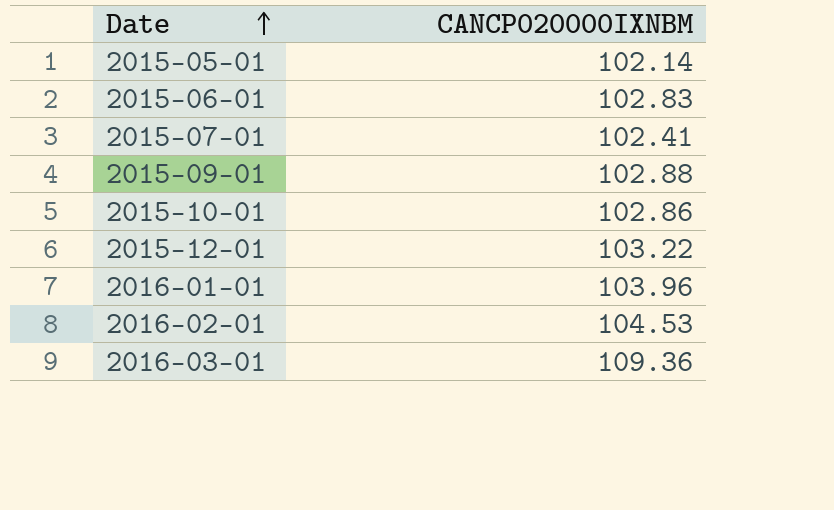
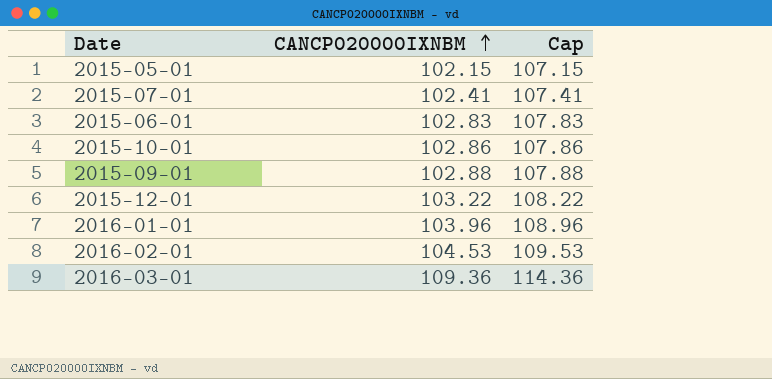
row order: Date ascending -> CANCP020000IXNBM ascending
column Cap | formula: none -> [CANCP020000IXNBM] + 5
2015-05-01 | CANCP020000IXNBM: 102.14 -> 102.15

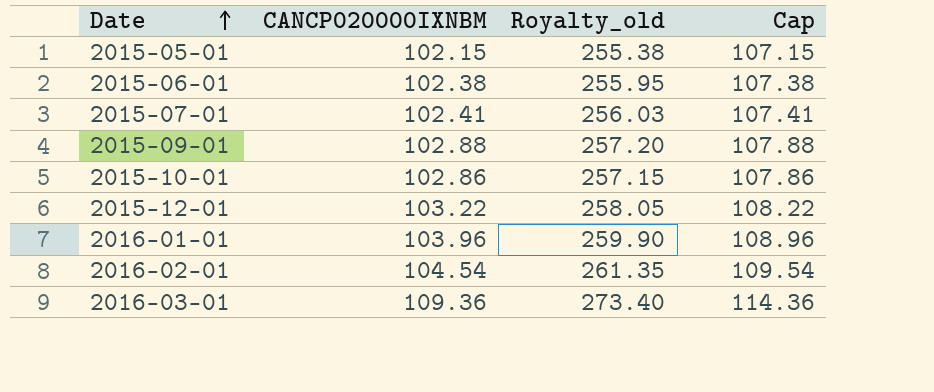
row order: CANCP020000IXNBM ascending -> Date ascending
column Royalty_old | formula: none -> [CANCP020000IXNBM] * 2.5
2015-06-01 | CANCP020000IXNBM: 102.83 -> 102.38
2015-06-01 | Cap: 107.83 -> 107.38
2016-02-01 | CANCP020000IXNBM: 104.53 -> 104.54
2016-02-01 | Cap: 109.53 -> 109.54

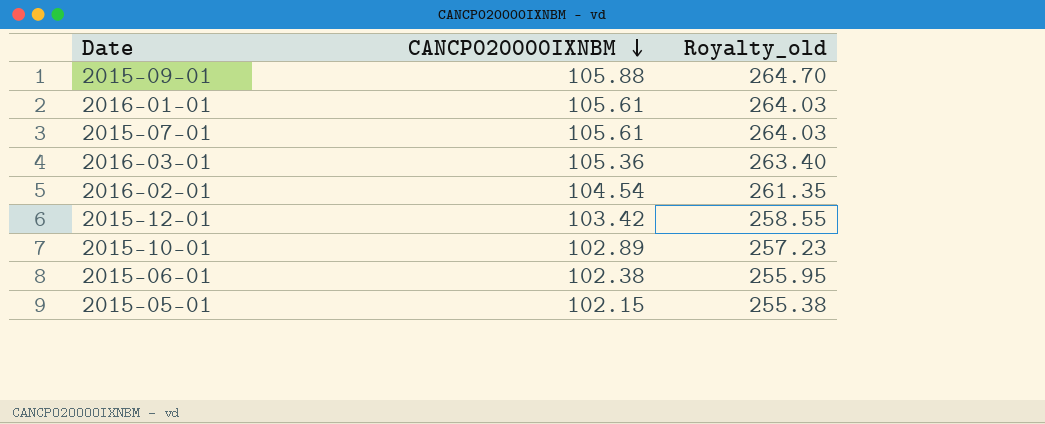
row order: Date ascending -> CANCP020000IXNBM descending
column Cap | formula: [CANCP020000IXNBM] + 5 -> none
2015-09-01 | CANCP020000IXNBM: 102.88 -> 105.88
2015-09-01 | Royalty_old: 257.20 -> 264.70
2016-01-01 | CANCP020000IXNBM: 103.96 -> 105.61
2016-01-01 | Royalty_old: 259.90 -> 264.03
2015-07-01 | CANCP020000IXNBM: 102.41 -> 105.61
2015-07-01 | Royalty_old: 256.03 -> 264.03
2016-03-01 | CANCP020000IXNBM: 109.36 -> 105.36
2016-03-01 | Royalty_old: 273.40 -> 263.40
2015-12-01 | CANCP020000IXNBM: 103.22 -> 103.42
2015-12-01 | Royalty_old: 258.05 -> 258.55
2015-10-01 | CANCP020000IXNBM: 102.86 -> 102.89
2015-10-01 | Royalty_old: 257.15 -> 257.23

